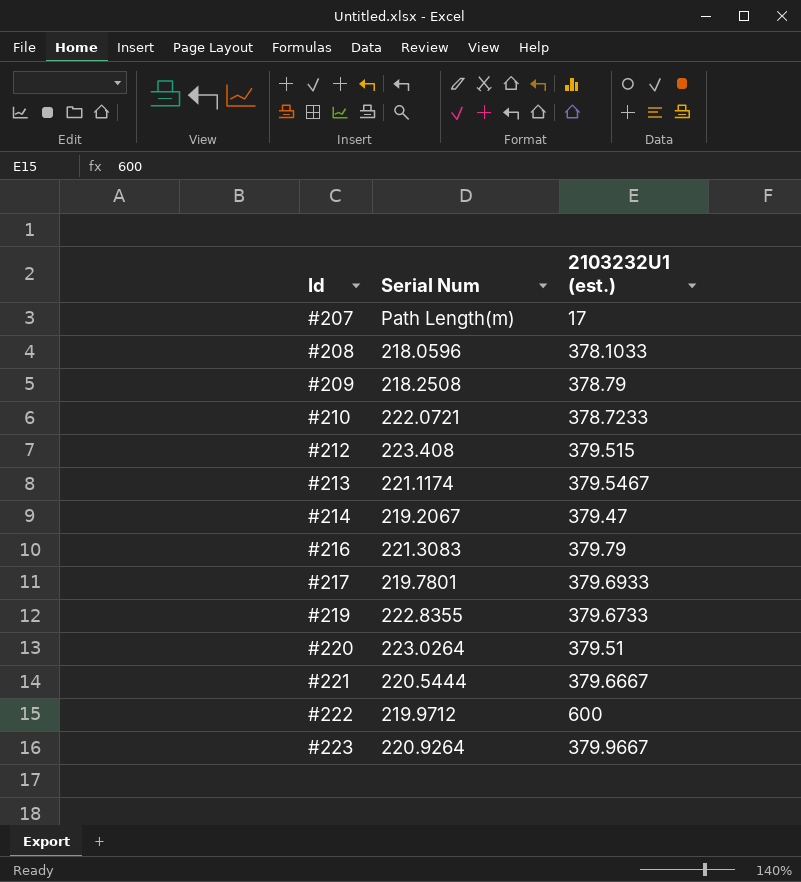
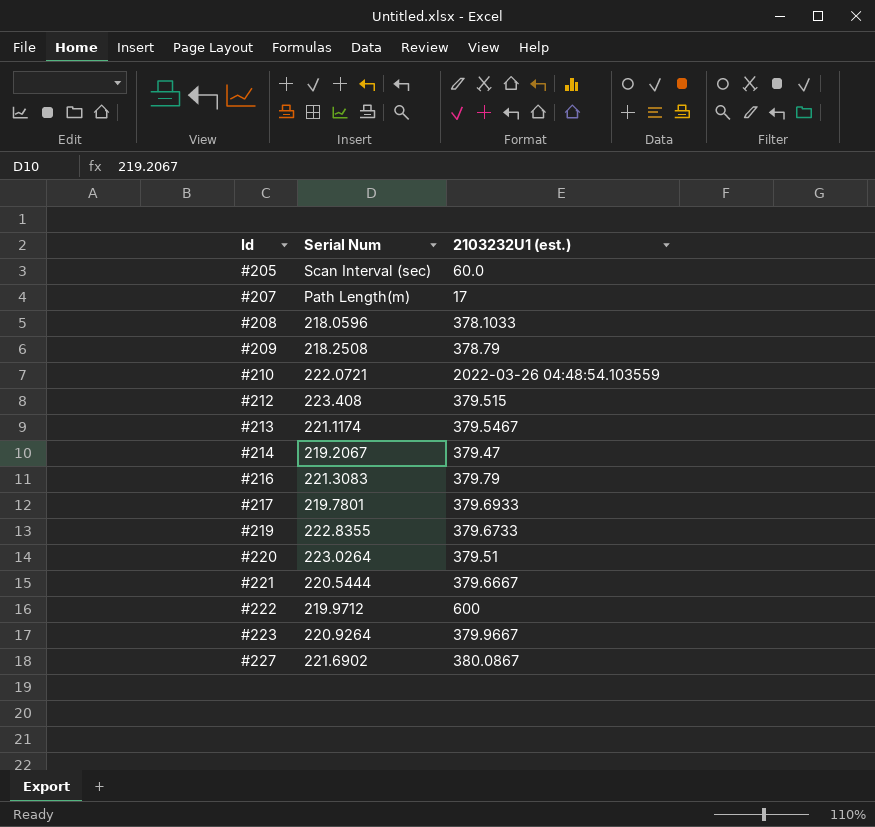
row #205: none -> Scan Interval (sec) | 60.0
#210 | 2103232U1 (est.): 378.7233 -> 2022-03-26 04:48:54.103559
row #227: none -> 221.6902 | 380.0867

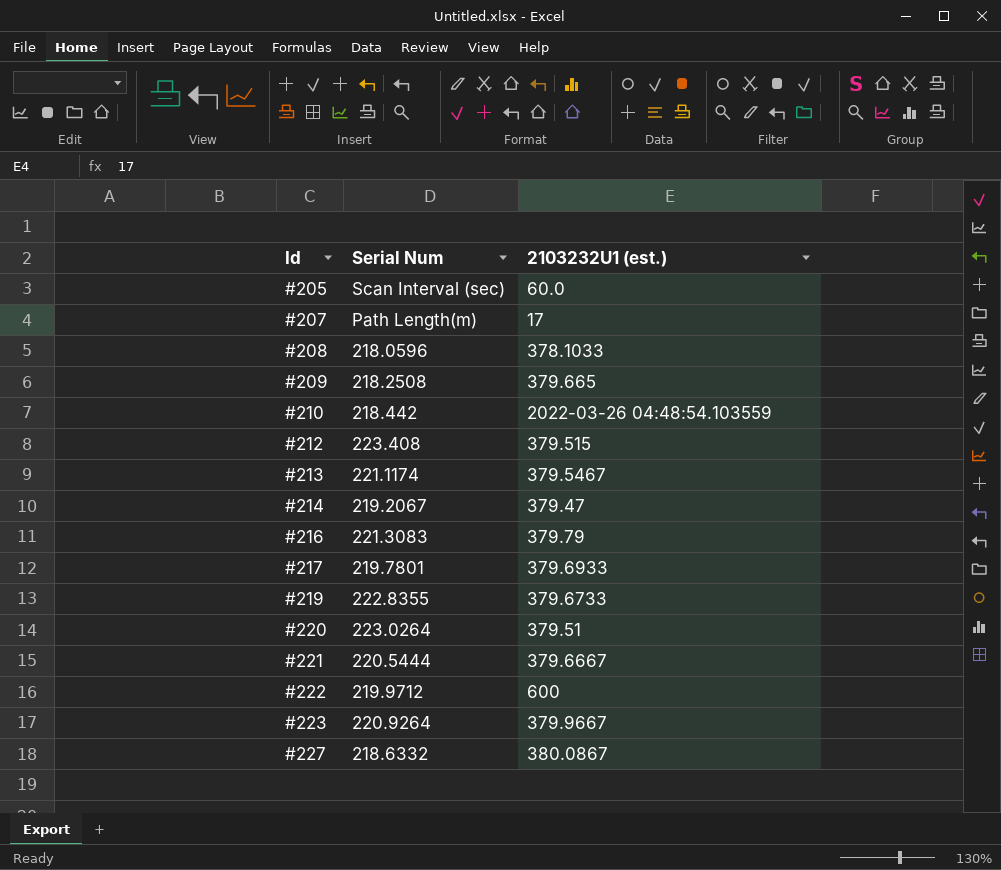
#209 | 2103232U1 (est.): 378.79 -> 379.665
#210 | Serial Num: 222.0721 -> 218.442
#227 | Serial Num: 221.6902 -> 218.6332

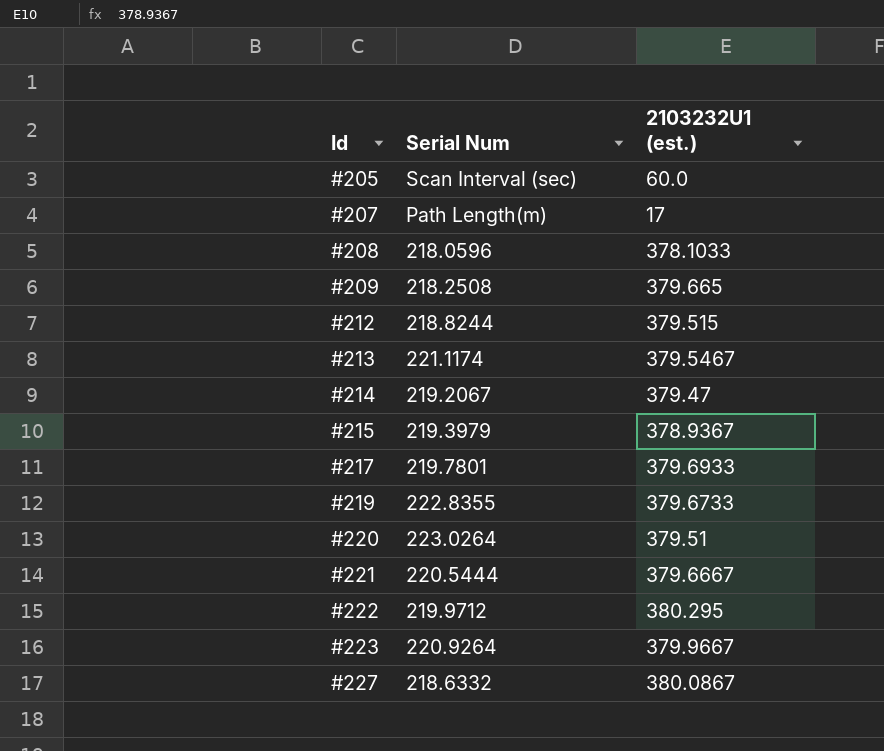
row #210: 218.442 | 2022-03-26 04:48:54.103559 -> none
row #216: 221.3083 | 379.79 -> none
#212 | Serial Num: 223.408 -> 218.8244
row #215: none -> 219.3979 | 378.9367
#222 | 2103232U1 (est.): 600 -> 380.295

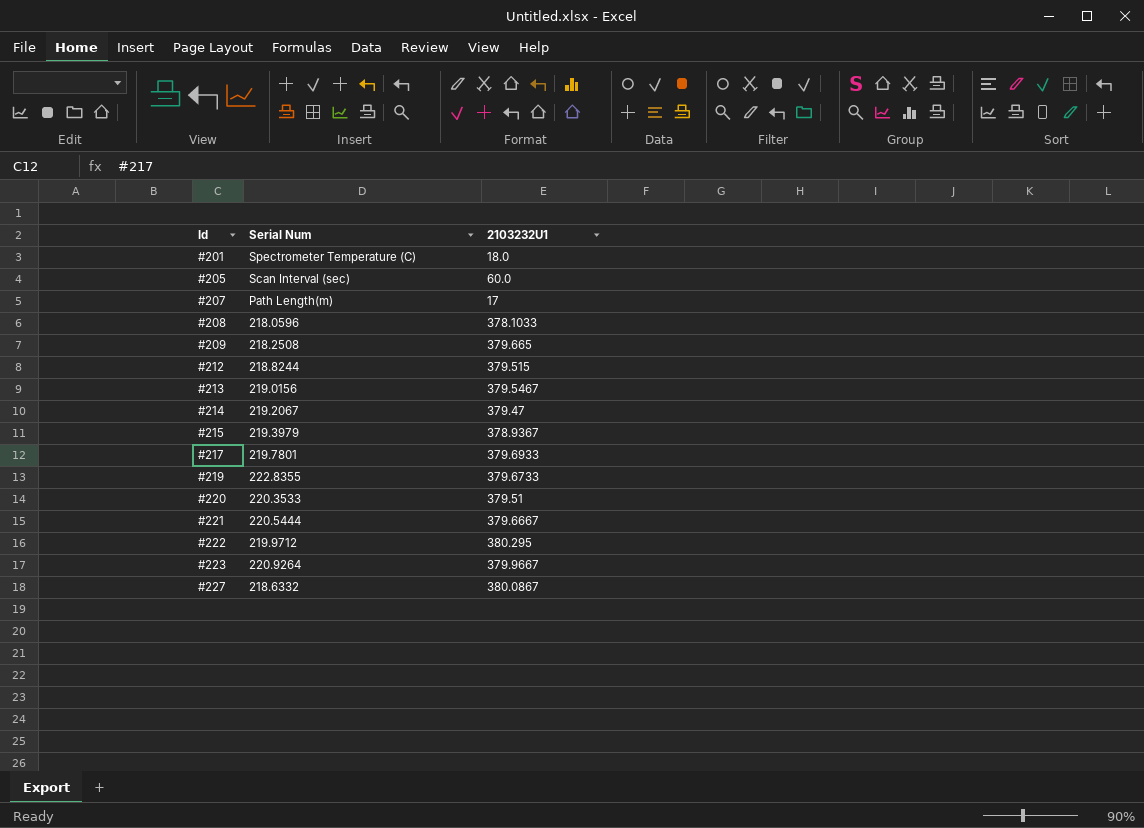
column name: 2103232U1 (est.) -> 2103232U1
row #201: none -> Spectrometer Temperature (C) | 18.0
#213 | Serial Num: 221.1174 -> 219.0156
#220 | Serial Num: 223.0264 -> 220.3533

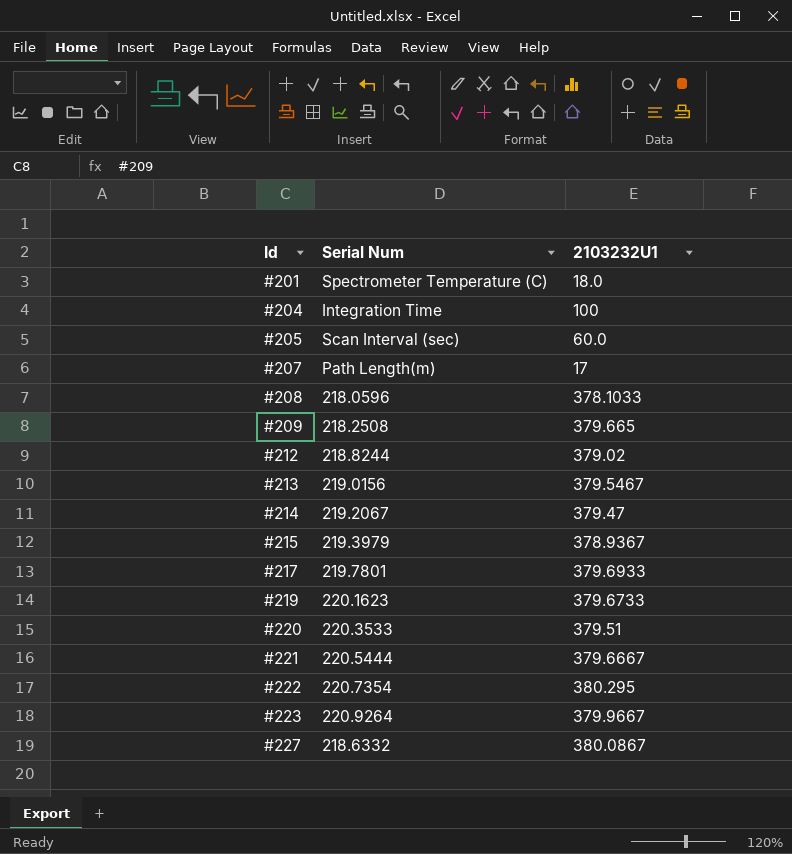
row #204: none -> Integration Time | 100
#212 | 2103232U1: 379.515 -> 379.02
#219 | Serial Num: 222.8355 -> 220.1623
#222 | Serial Num: 219.9712 -> 220.7354

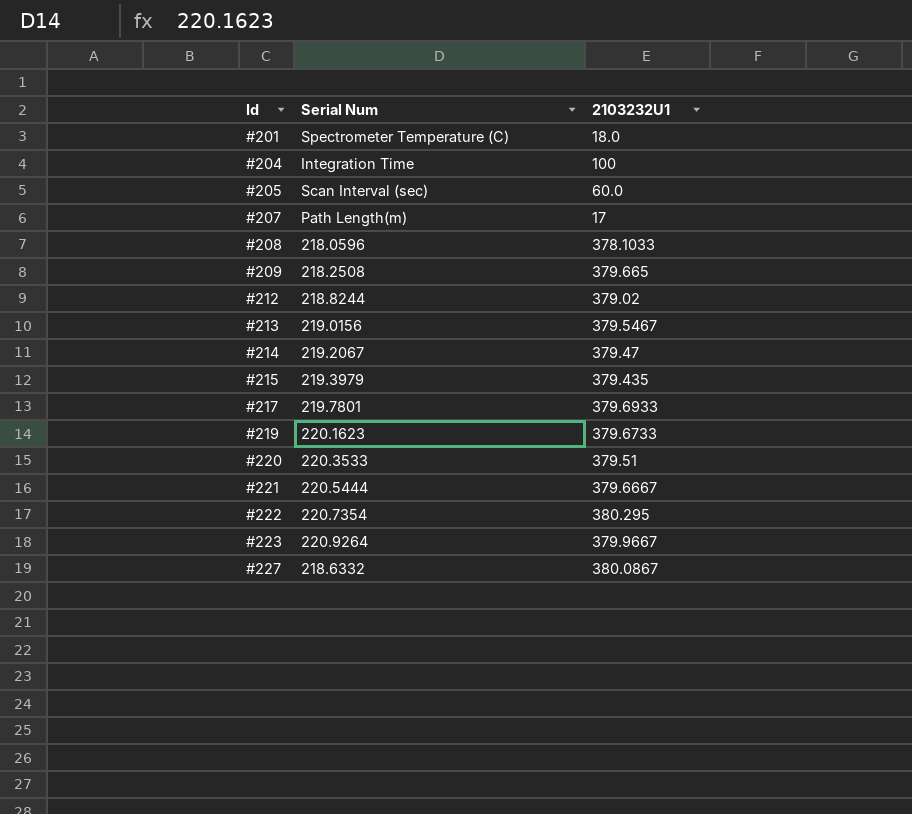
#215 | 2103232U1: 378.9367 -> 379.435

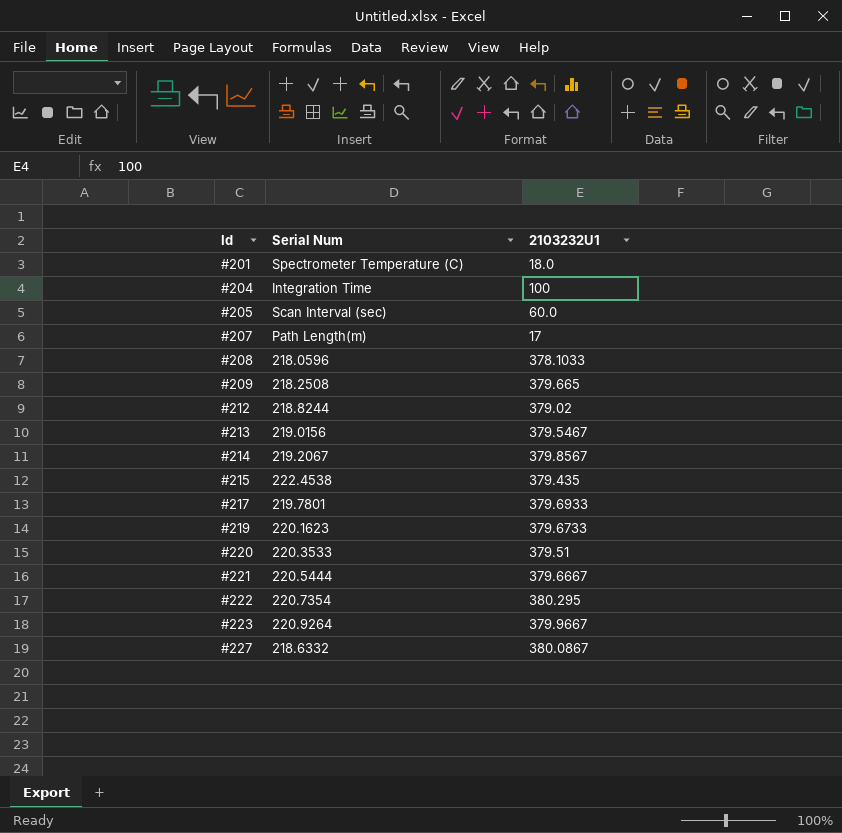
#214 | 2103232U1: 379.47 -> 379.8567
#215 | Serial Num: 219.3979 -> 222.4538

